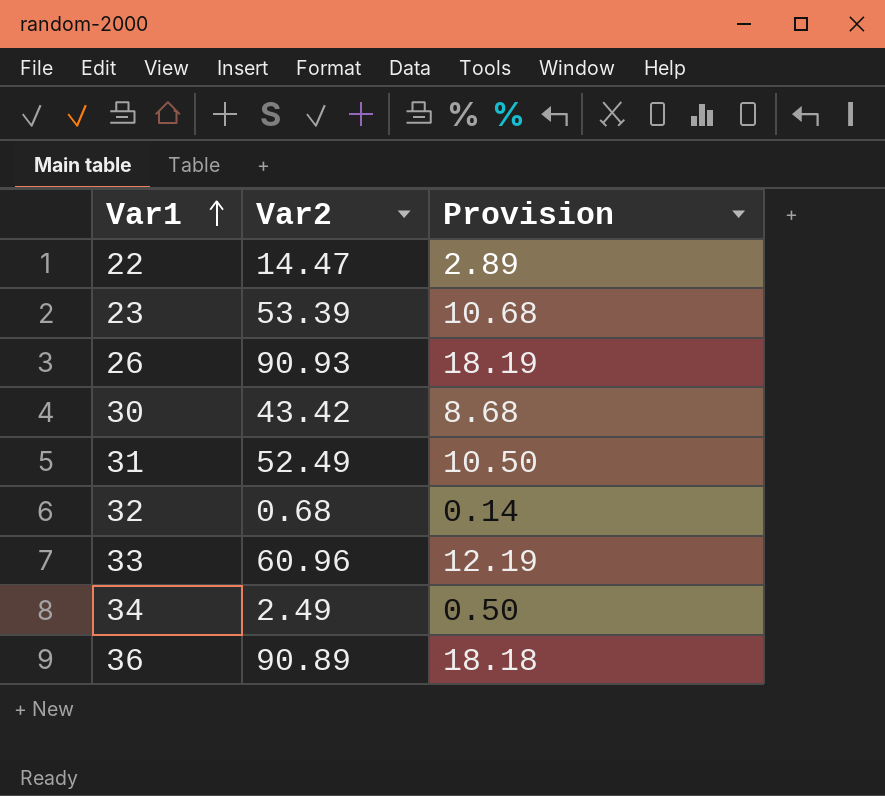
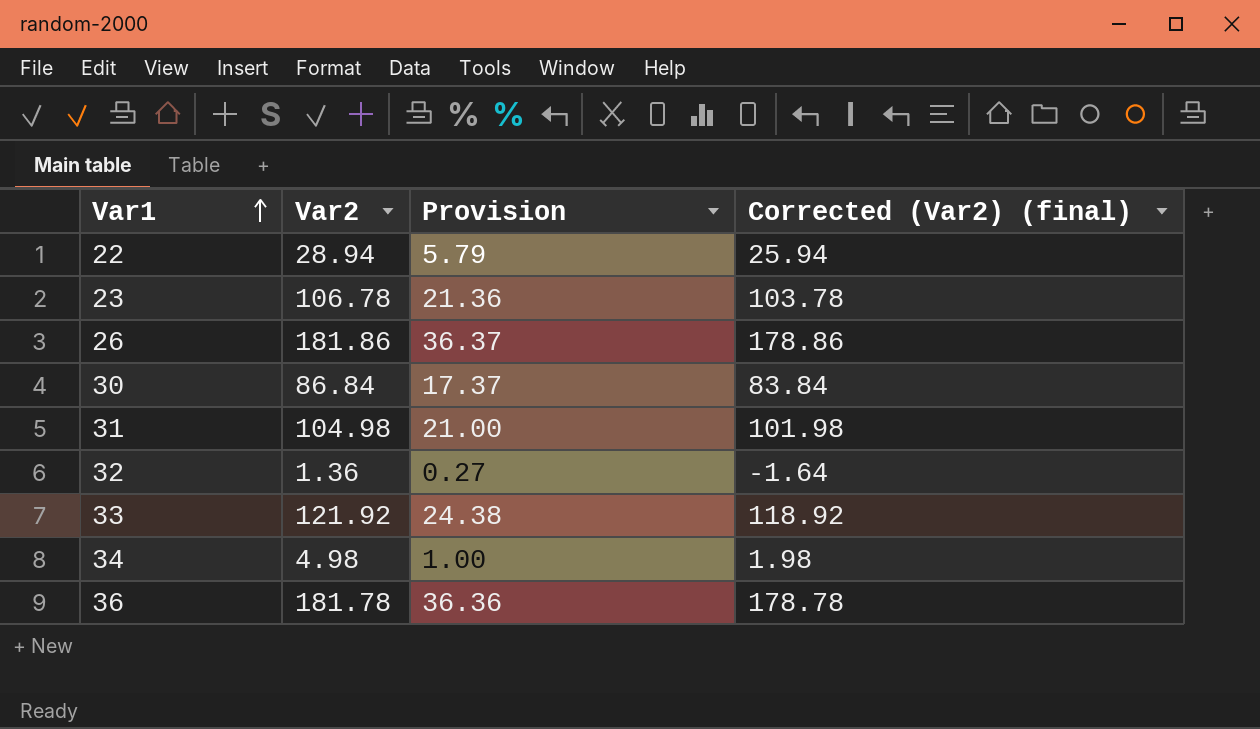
column Corrected (Var2) (final) | formula: none -> [Var2] - 3
22 | Var2: 14.47 -> 28.94
22 | Provision: 2.89 -> 5.79
23 | Var2: 53.39 -> 106.78
23 | Provision: 10.68 -> 21.36
26 | Var2: 90.93 -> 181.86
26 | Provision: 18.19 -> 36.37
30 | Var2: 43.42 -> 86.84
30 | Provision: 8.68 -> 17.37
31 | Var2: 52.49 -> 104.98
31 | Provision: 10.50 -> 21.00
32 | Var2: 0.68 -> 1.36
32 | Provision: 0.14 -> 0.27
33 | Var2: 60.96 -> 121.92
33 | Provision: 12.19 -> 24.38
34 | Var2: 2.49 -> 4.98
34 | Provision: 0.50 -> 1.00
36 | Var2: 90.89 -> 181.78
36 | Provision: 18.18 -> 36.36

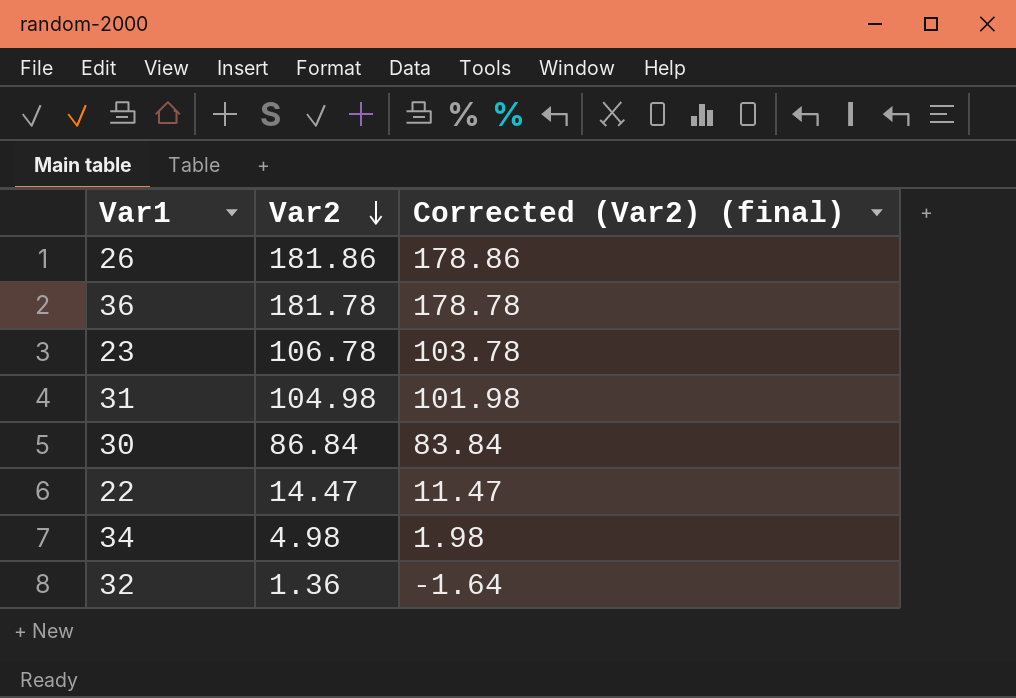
row order: Var1 ascending -> Var2 descending
column Provision | formula: [Var2] * 0.2 -> none
row 33: 121.92 | 24.38 | 118.92 -> none
22 | Var2: 28.94 -> 14.47
22 | Corrected (Var2) (final): 25.94 -> 11.47

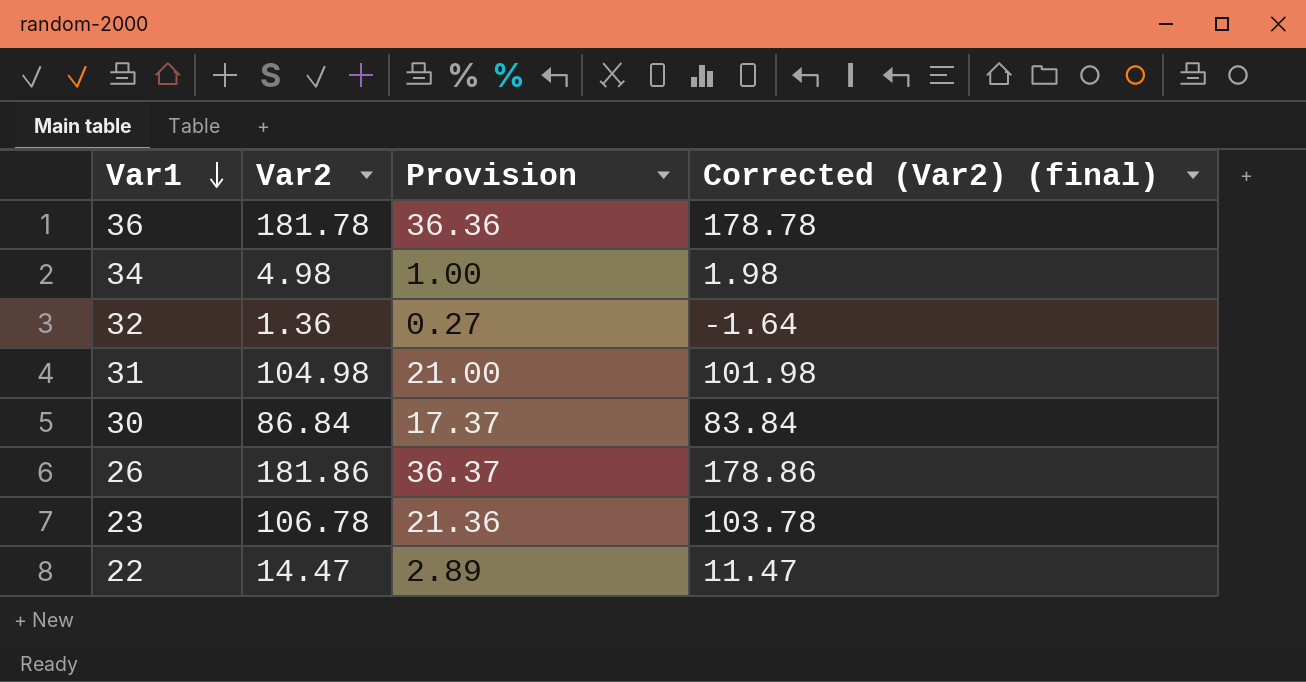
row order: Var2 descending -> Var1 descending
column Provision | formula: none -> [Var2] * 0.2

